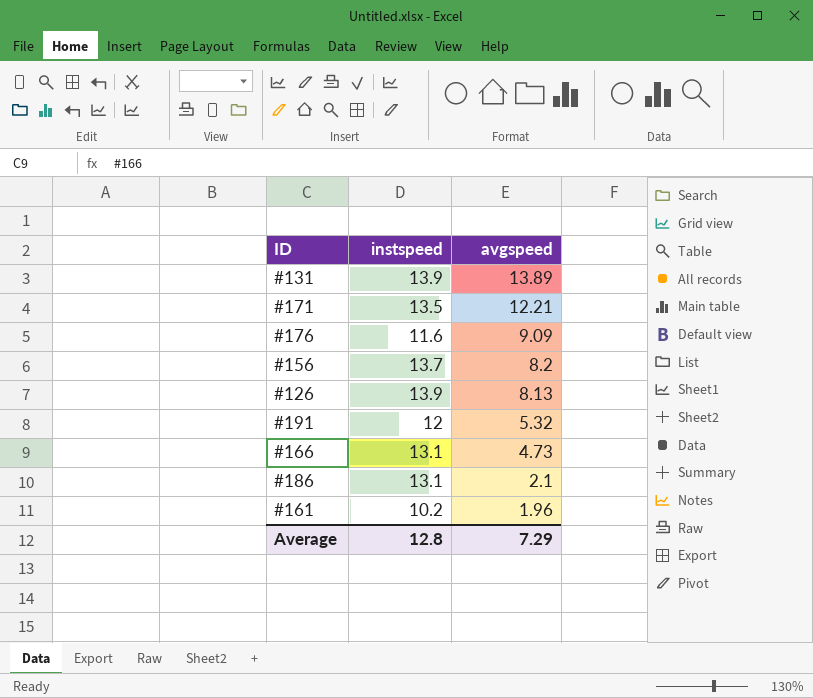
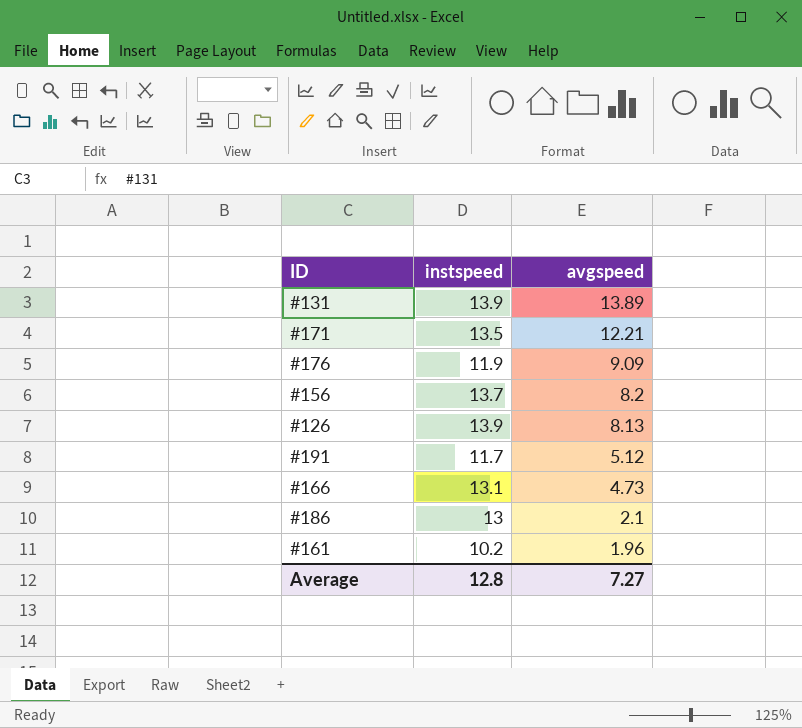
#176 | instspeed: 11.6 -> 11.9
#191 | instspeed: 12 -> 11.7
#191 | avgspeed: 5.32 -> 5.12
#186 | instspeed: 13.1 -> 13
Average | avgspeed: 7.29 -> 7.27

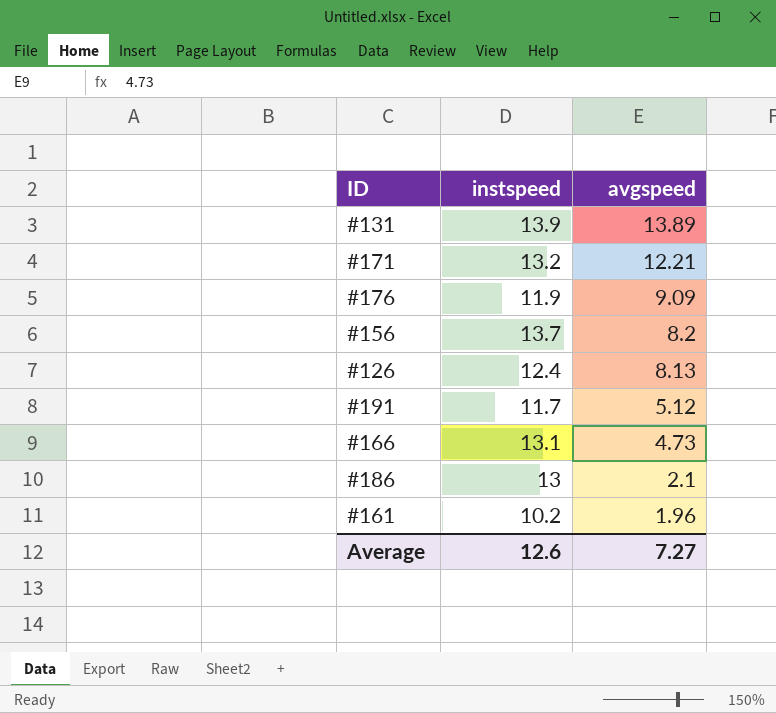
#171 | instspeed: 13.5 -> 13.2
#126 | instspeed: 13.9 -> 12.4
Average | instspeed: 12.8 -> 12.6

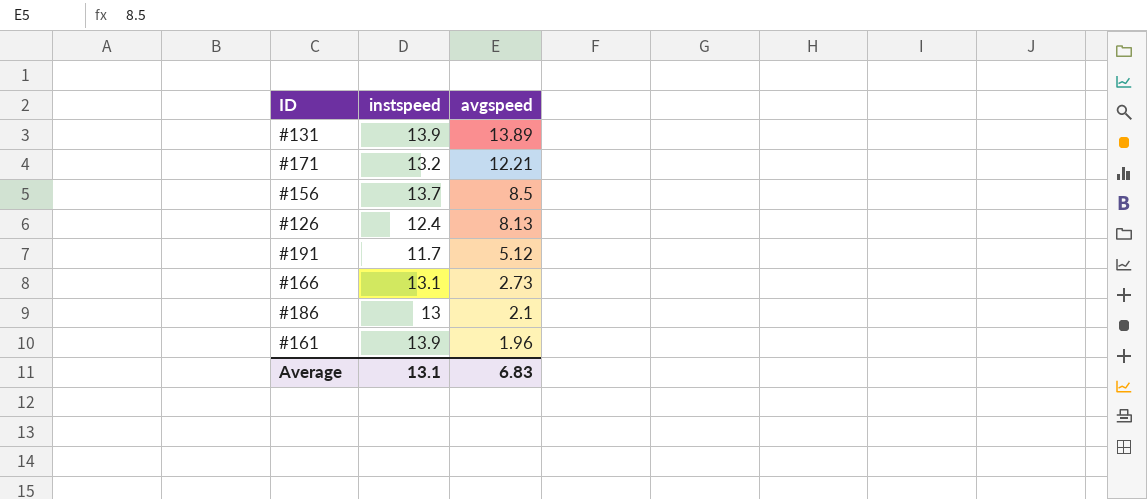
row #176: 11.9 | 9.09 -> none
#156 | avgspeed: 8.2 -> 8.5
#166 | avgspeed: 4.73 -> 2.73
#161 | instspeed: 10.2 -> 13.9
Average | instspeed: 12.6 -> 13.1
Average | avgspeed: 7.27 -> 6.83

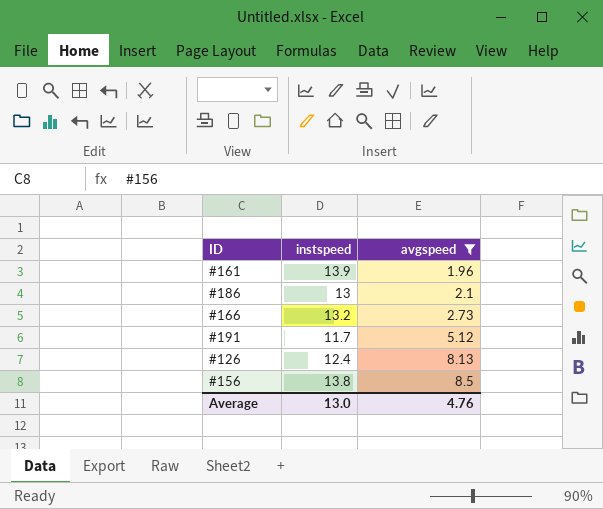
filter: none -> avgspeed <= 8.5
row order: avgspeed descending -> avgspeed ascending
#166 | instspeed: 13.1 -> 13.2
#156 | instspeed: 13.7 -> 13.8
Average | instspeed: 13.1 -> 13.0
Average | avgspeed: 6.83 -> 4.76

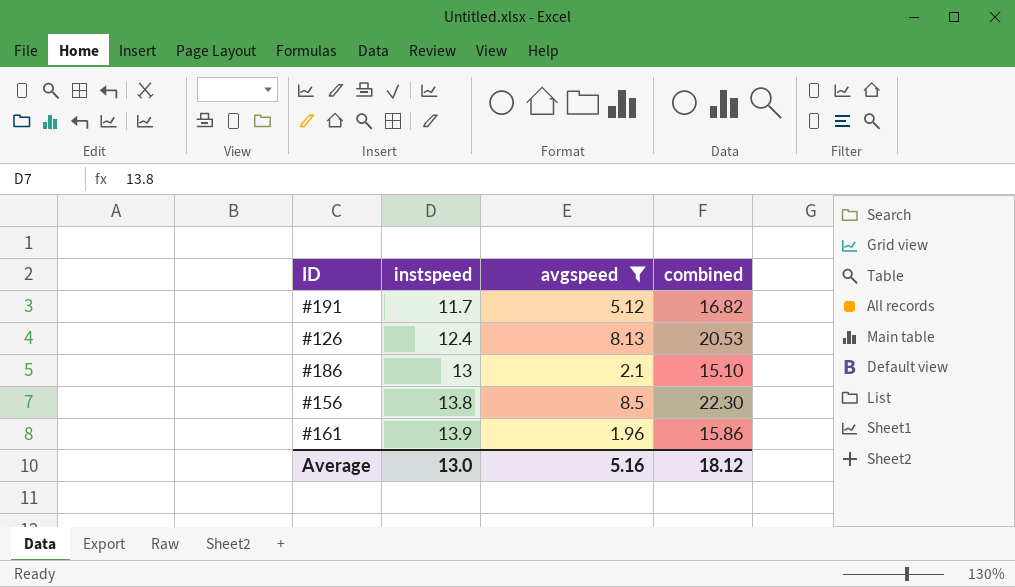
row order: avgspeed ascending -> instspeed ascending
column combined | formula: none -> [instspeed] + [avgspeed]
row #166: 13.2 | 2.73 -> none
Average | avgspeed: 4.76 -> 5.16

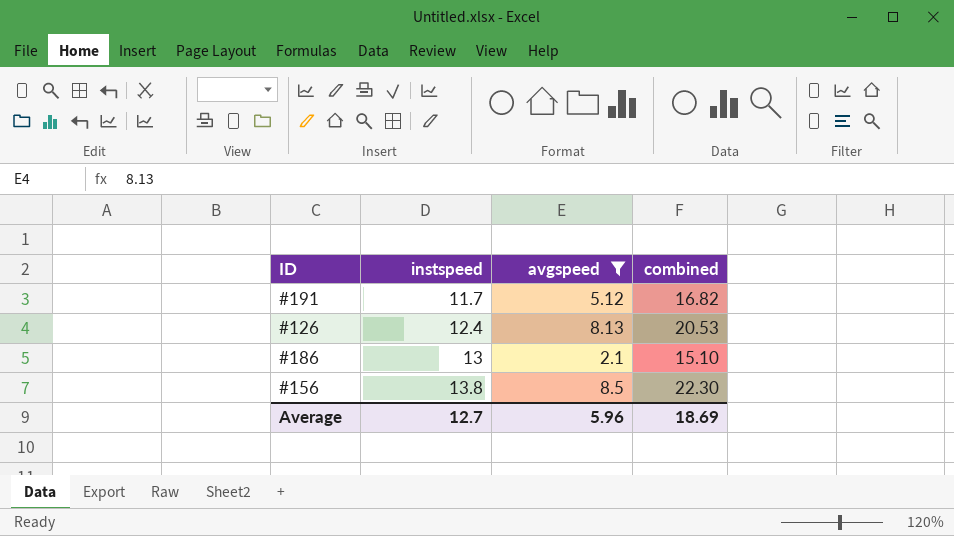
row #161: 13.9 | 1.96 | 15.86 -> none
Average | instspeed: 13.0 -> 12.7
Average | avgspeed: 5.16 -> 5.96
Average | combined: 18.12 -> 18.69

